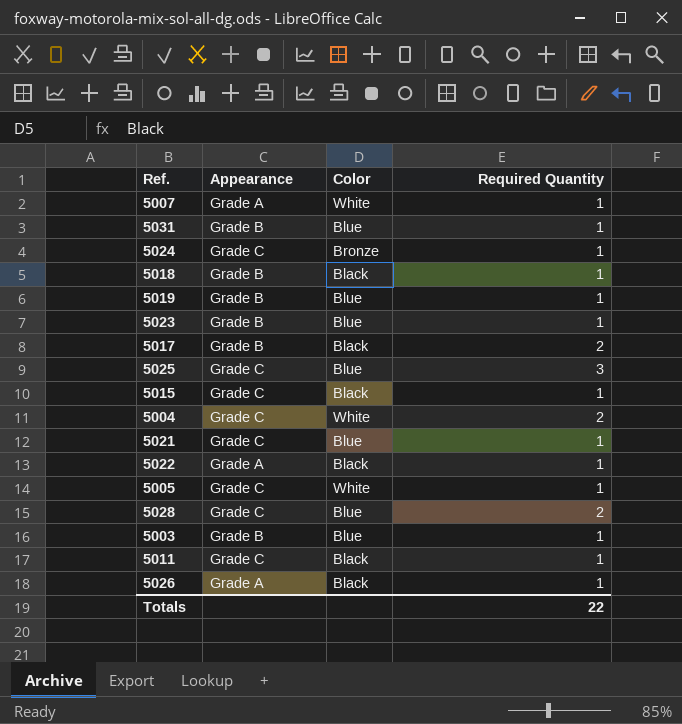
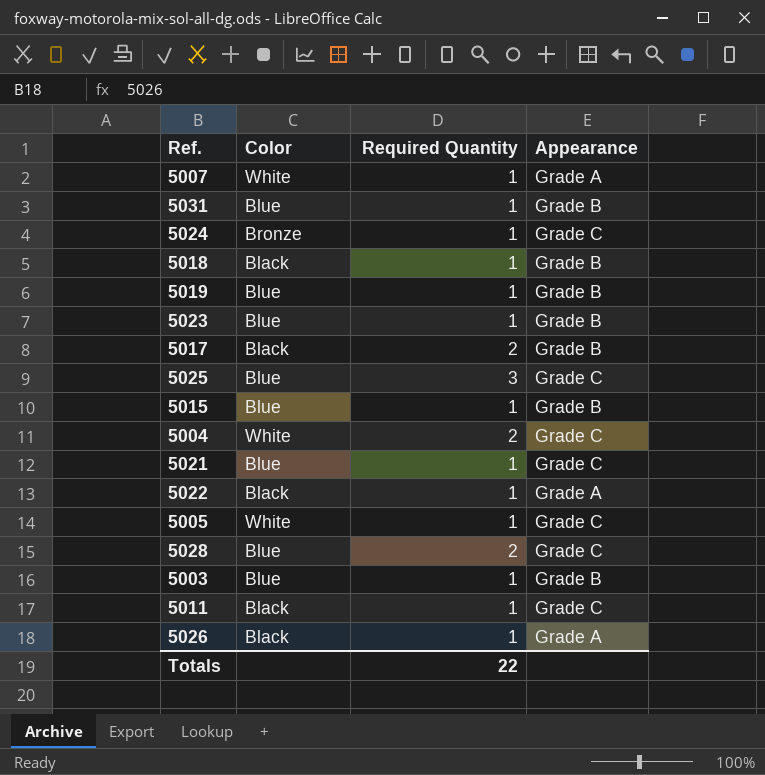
column Appearance | position: 2 -> 4
5015 | Color: Black -> Blue
5015 | Appearance: Grade C -> Grade B

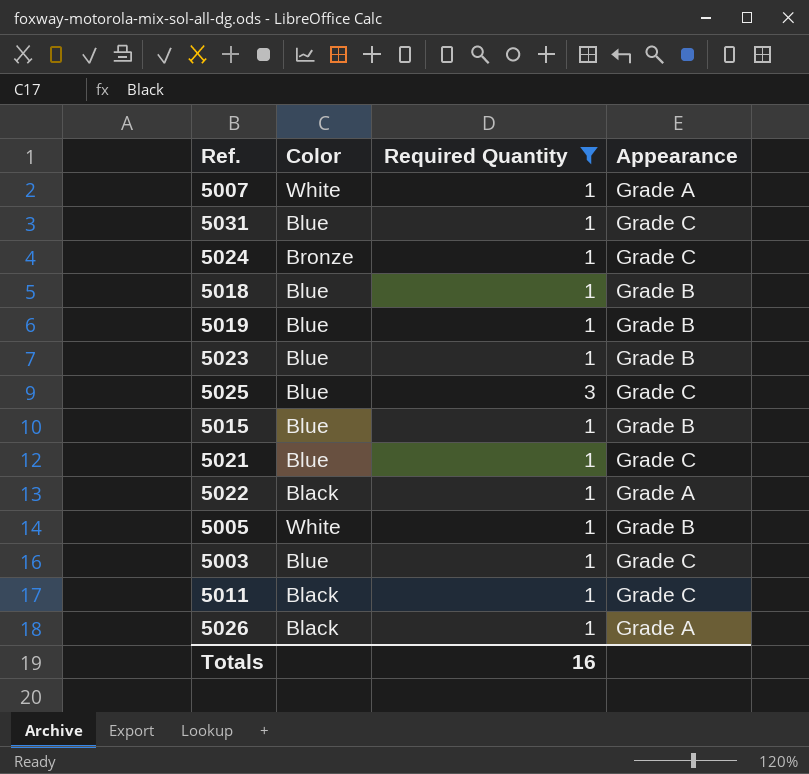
filter: none -> Required Quantity != 2
5031 | Appearance: Grade B -> Grade C
5018 | Color: Black -> Blue
5005 | Appearance: Grade C -> Grade B
5003 | Appearance: Grade B -> Grade C
Totals | Required Quantity: 22 -> 16

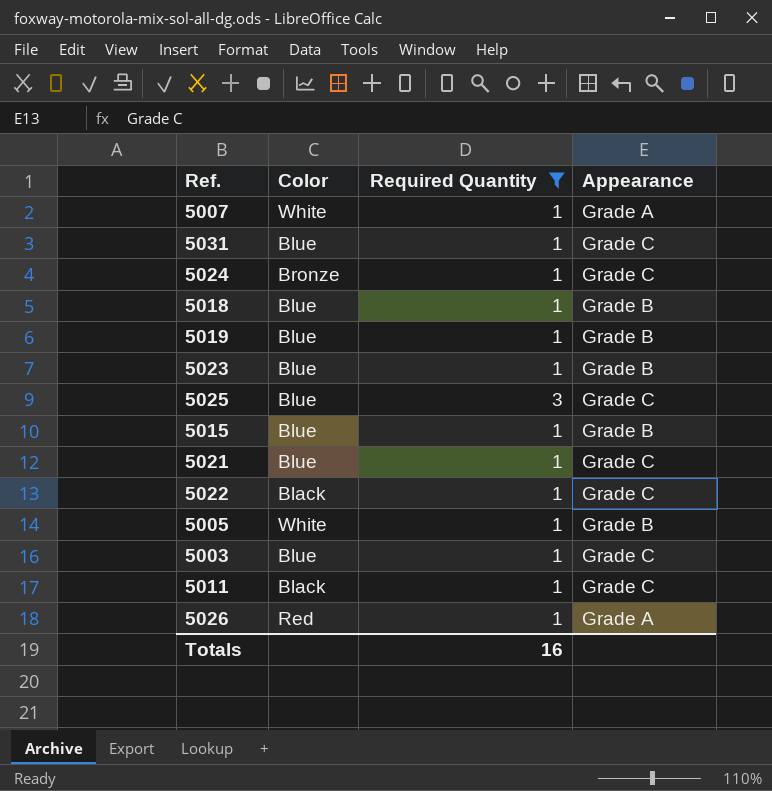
5022 | Appearance: Grade A -> Grade C
5026 | Color: Black -> Red

